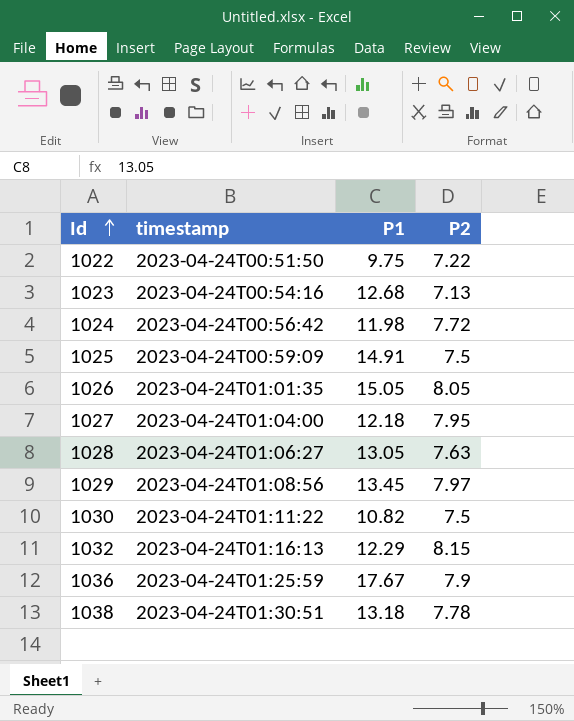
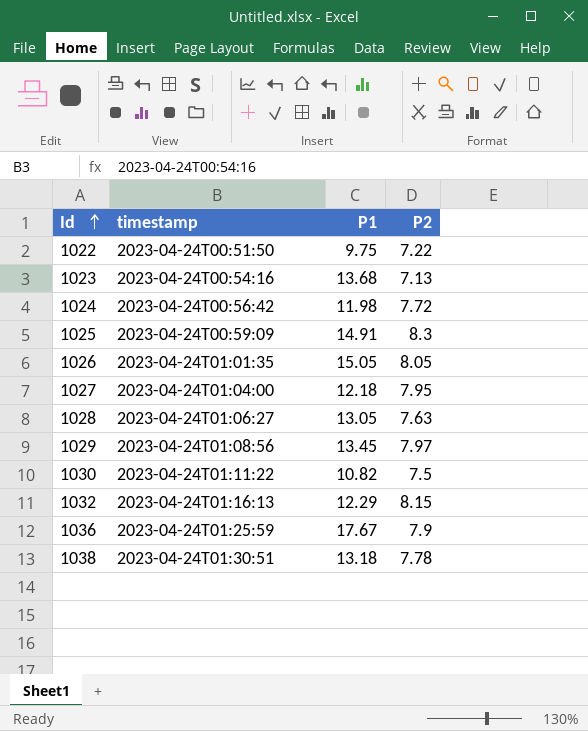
1023 | P1: 12.68 -> 13.68
1025 | P2: 7.5 -> 8.3

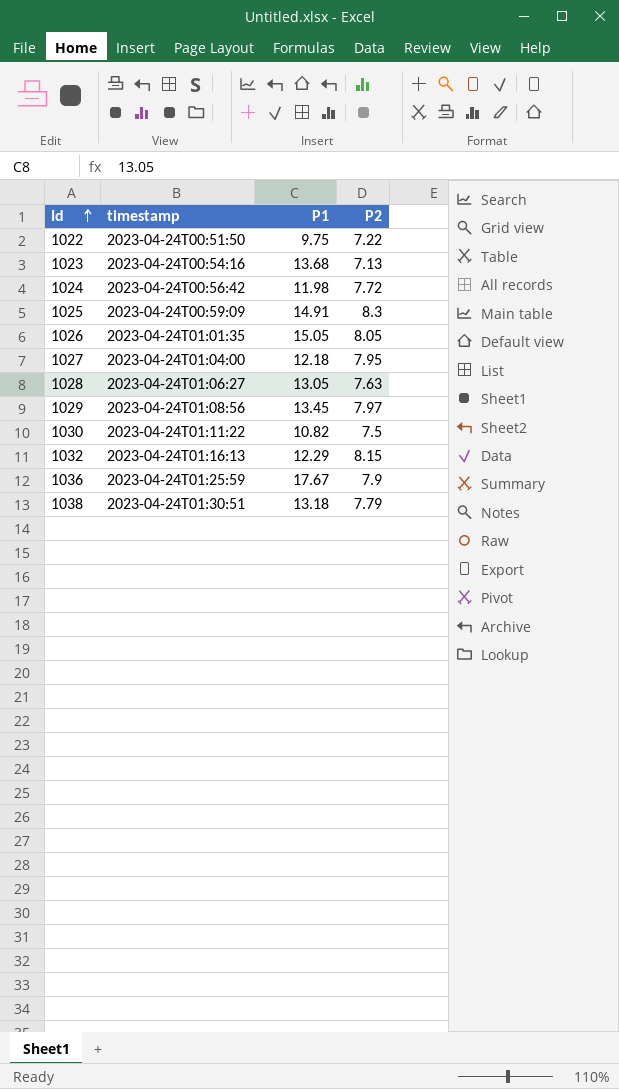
1038 | P2: 7.78 -> 7.79

